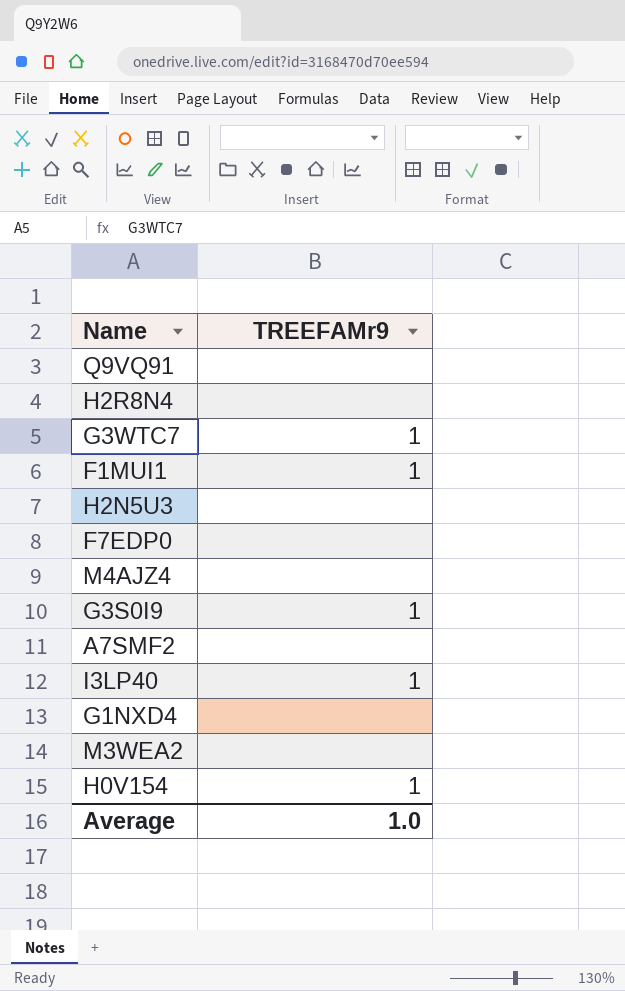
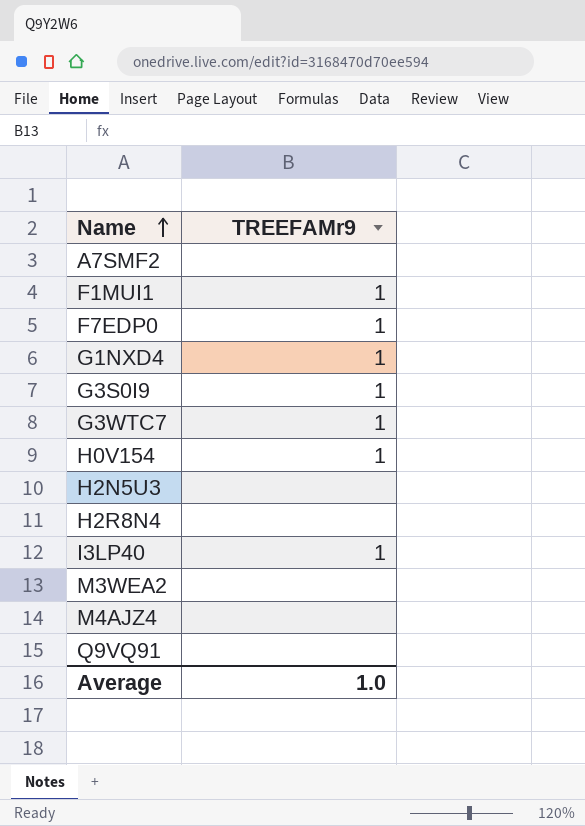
row order: none -> Name ascending
F7EDP0 | TREEFAMr9: none -> 1
G1NXD4 | TREEFAMr9: none -> 1

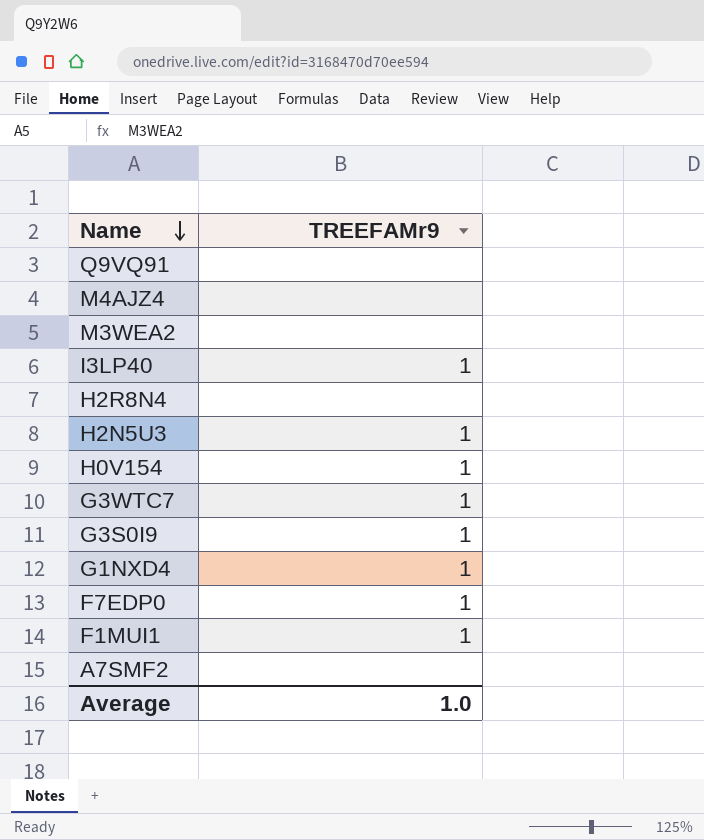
row order: Name ascending -> Name descending
H2N5U3 | TREEFAMr9: none -> 1

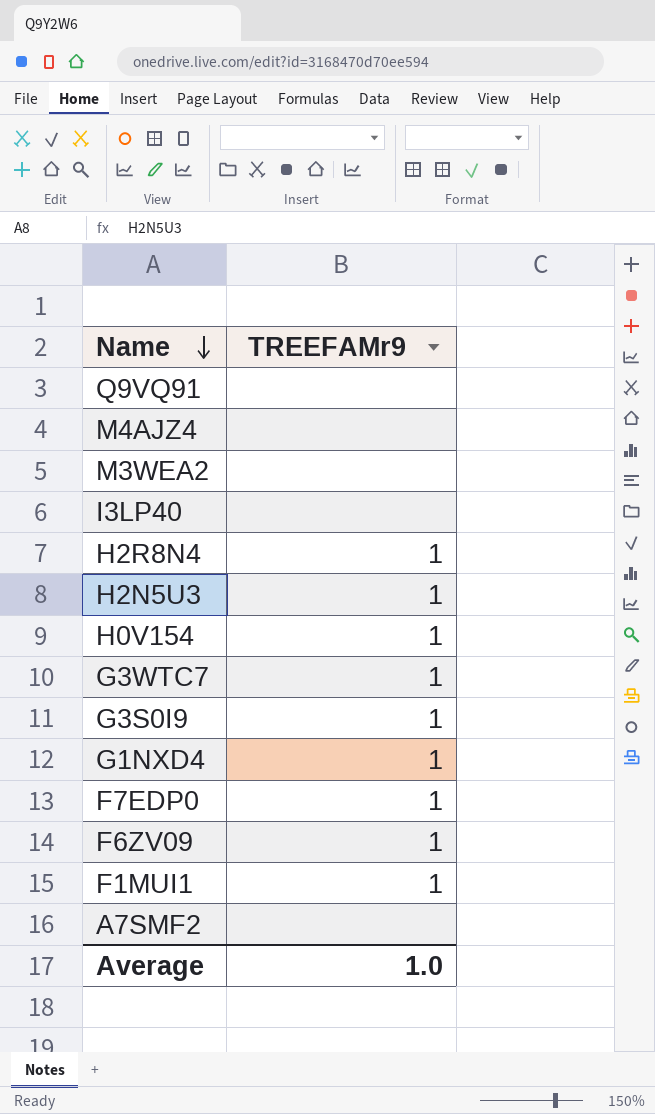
I3LP40 | TREEFAMr9: 1 -> none
H2R8N4 | TREEFAMr9: none -> 1
row F6ZV09: none -> 1

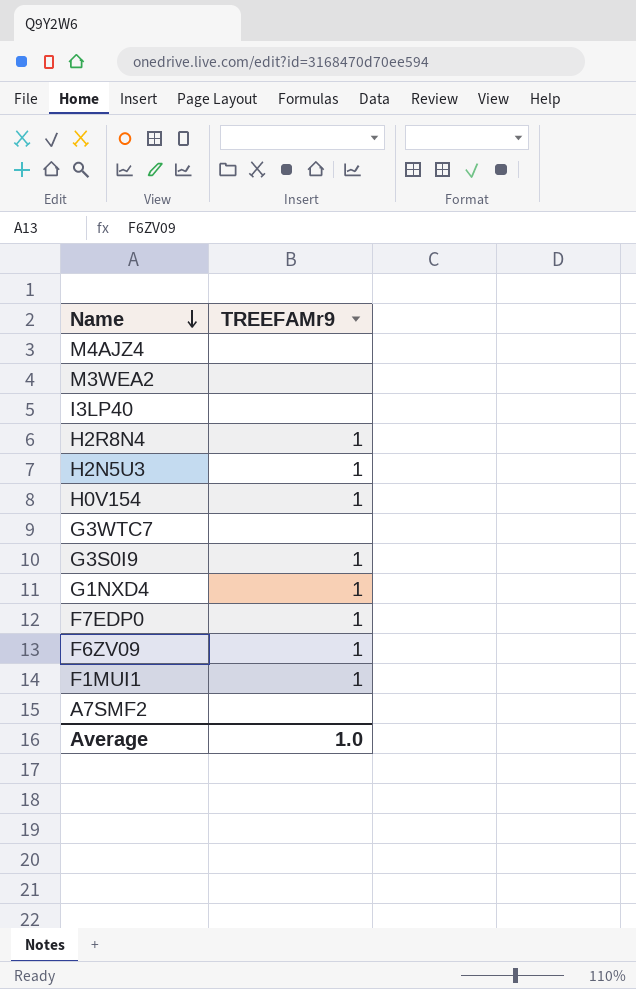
row Q9VQ91: none -> none
G3WTC7 | TREEFAMr9: 1 -> none

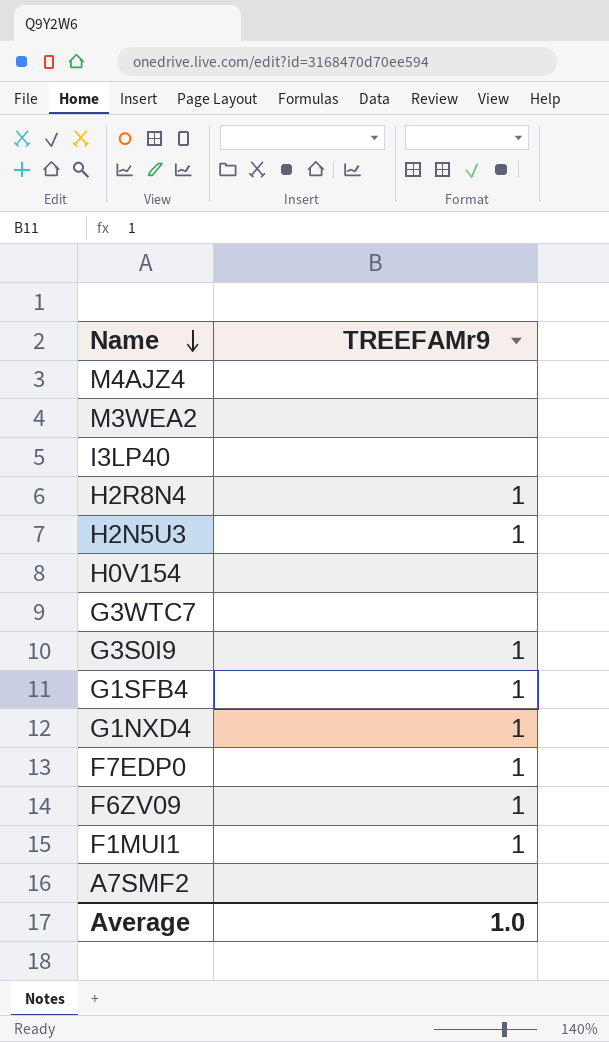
H0V154 | TREEFAMr9: 1 -> none
row G1SFB4: none -> 1

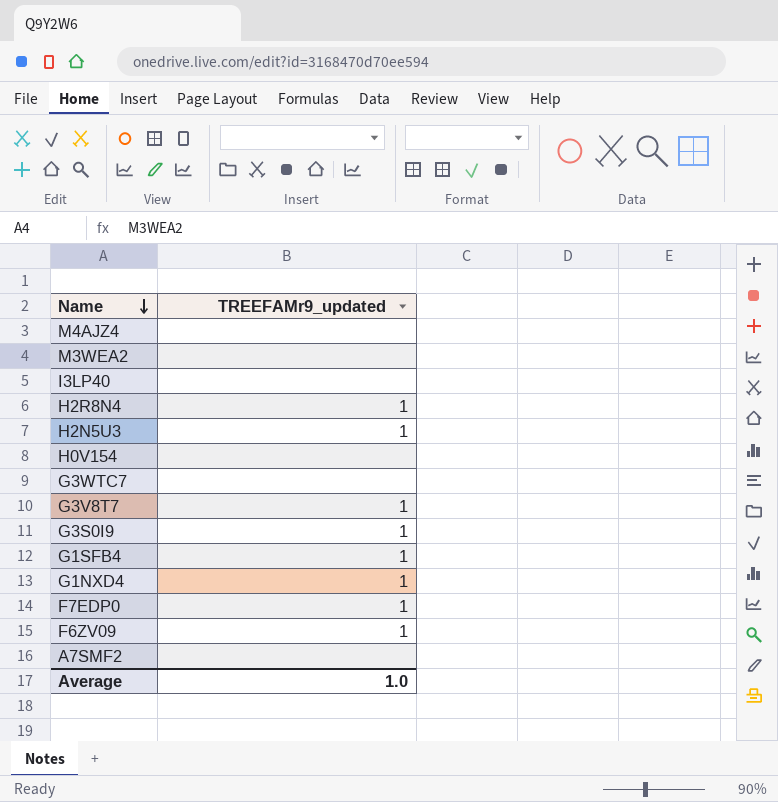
column name: TREEFAMr9 -> TREEFAMr9_updated
row F1MUI1: 1 -> none
row G3V8T7: none -> 1

